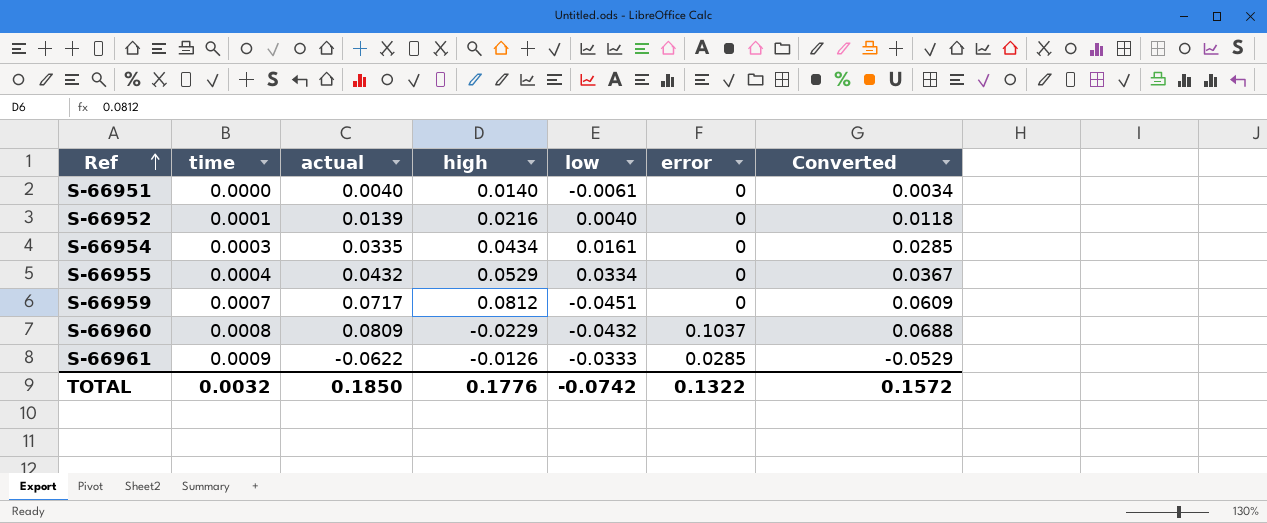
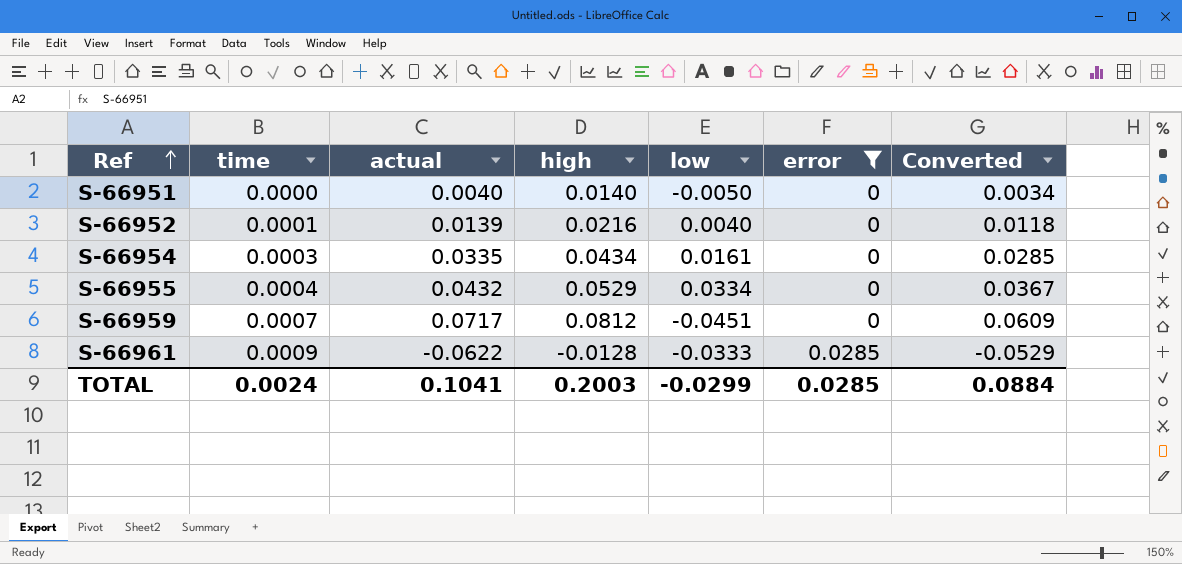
filter: none -> error != 0.1037
S-66951 | low: -0.0061 -> -0.0050
S-66961 | high: -0.0126 -> -0.0128
TOTAL | time: 0.0032 -> 0.0024
TOTAL | actual: 0.1850 -> 0.1041
TOTAL | high: 0.1776 -> 0.2003
TOTAL | low: -0.0742 -> -0.0299
TOTAL | error: 0.1322 -> 0.0285
TOTAL | Converted: 0.1572 -> 0.0884

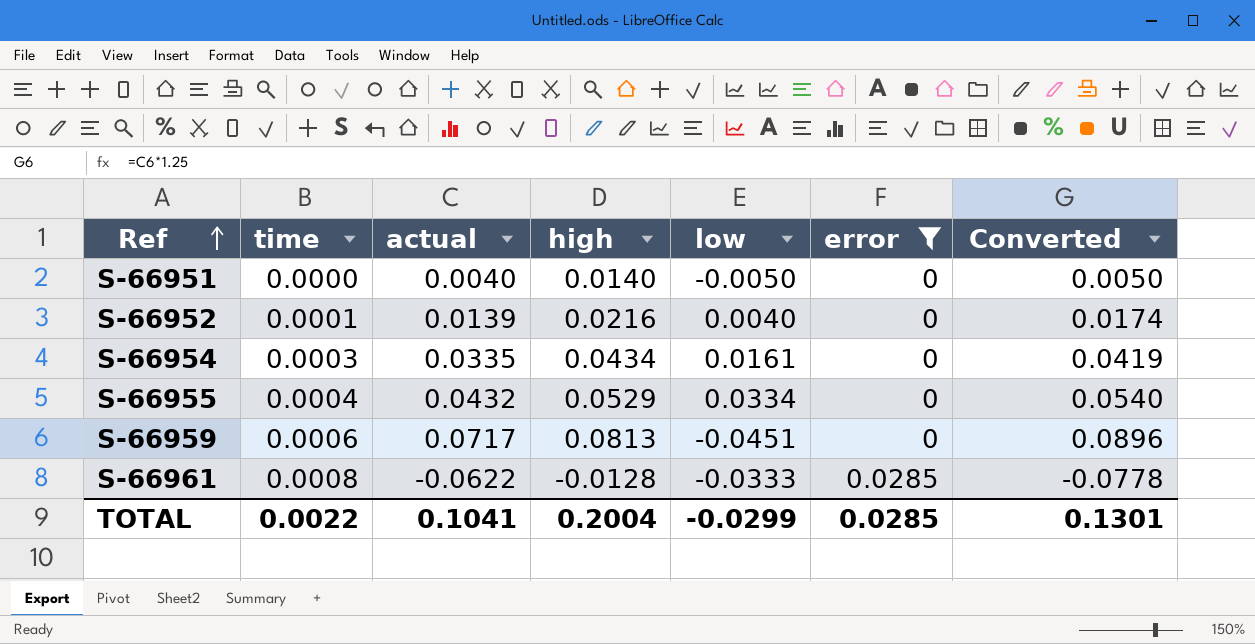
column Converted | formula: [actual] * 0.85 -> [actual] * 1.25
S-66959 | time: 0.0007 -> 0.0006
S-66959 | high: 0.0812 -> 0.0813
S-66961 | time: 0.0009 -> 0.0008
TOTAL | time: 0.0024 -> 0.0022
TOTAL | high: 0.2003 -> 0.2004
TOTAL | Converted: 0.0884 -> 0.1301

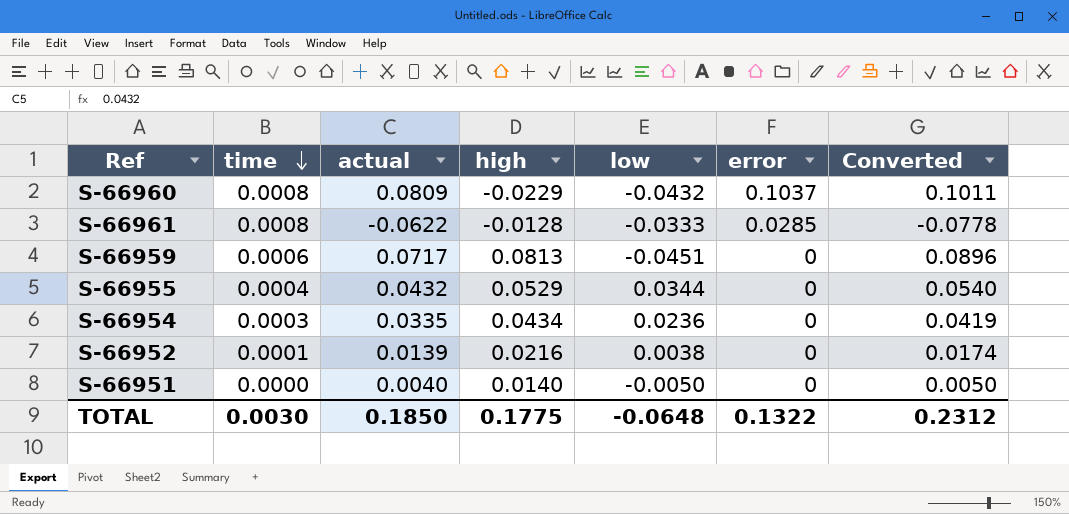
filter: error != 0.1037 -> none
row order: Ref ascending -> time descending
S-66955 | low: 0.0334 -> 0.0344
S-66954 | low: 0.0161 -> 0.0236
S-66952 | low: 0.0040 -> 0.0038
TOTAL | time: 0.0022 -> 0.0030
TOTAL | actual: 0.1041 -> 0.1850
TOTAL | high: 0.2004 -> 0.1775
TOTAL | low: -0.0299 -> -0.0648
TOTAL | error: 0.0285 -> 0.1322
TOTAL | Converted: 0.1301 -> 0.2312

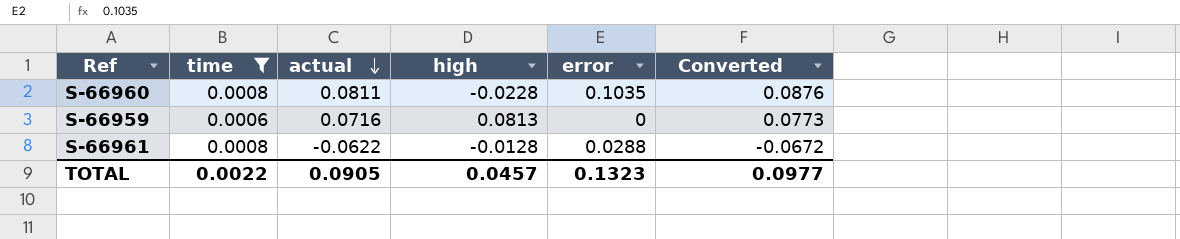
filter: none -> time >= 0.0006
row order: time descending -> actual descending
column low | position: 5 -> none
column Converted | formula: [actual] * 1.25 -> [actual] * 1.08
S-66960 | actual: 0.0809 -> 0.0811
S-66960 | high: -0.0229 -> -0.0228
S-66960 | error: 0.1037 -> 0.1035
S-66959 | actual: 0.0717 -> 0.0716
S-66961 | error: 0.0285 -> 0.0288
TOTAL | time: 0.0030 -> 0.0022
TOTAL | actual: 0.1850 -> 0.0905
TOTAL | high: 0.1775 -> 0.0457
TOTAL | error: 0.1322 -> 0.1323
TOTAL | Converted: 0.2312 -> 0.0977

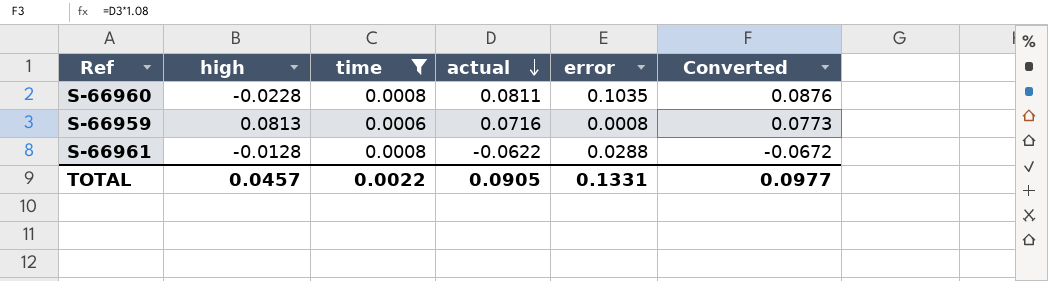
column high | position: 4 -> 2
S-66959 | error: 0 -> 0.0008
TOTAL | error: 0.1323 -> 0.1331

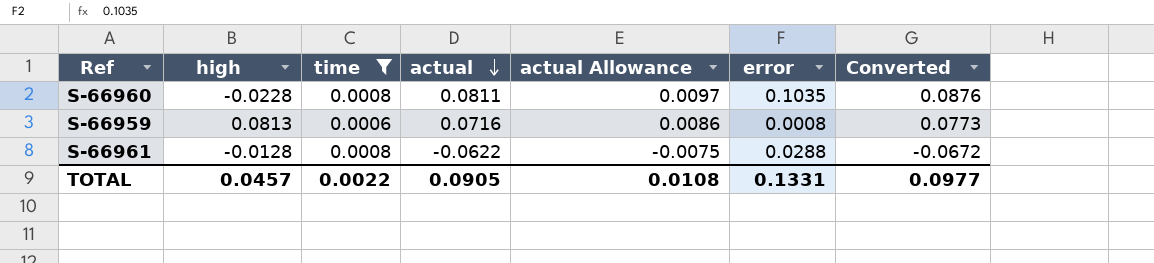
column actual Allowance | formula: none -> [actual] * 0.12

